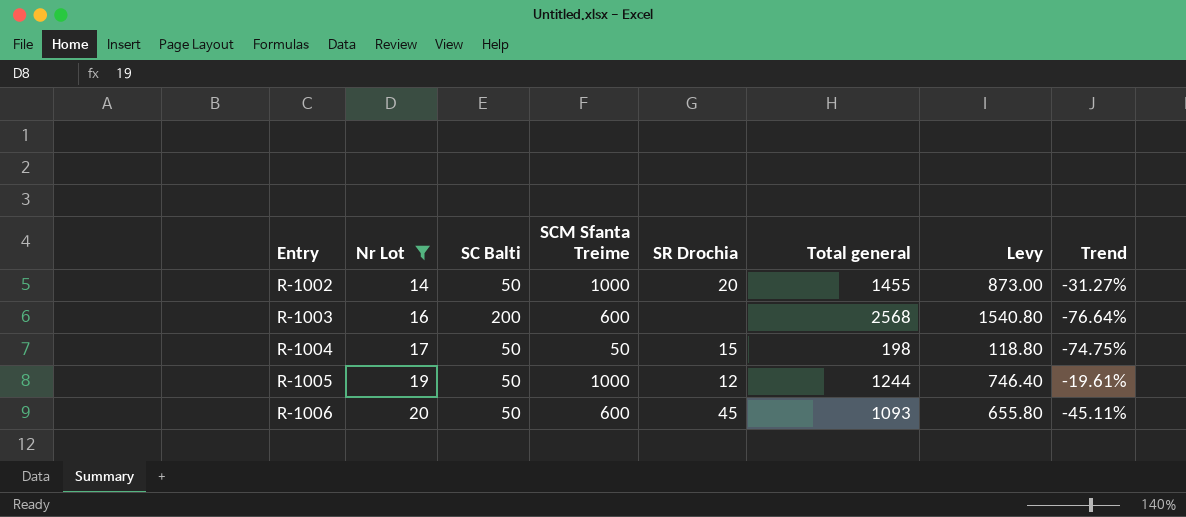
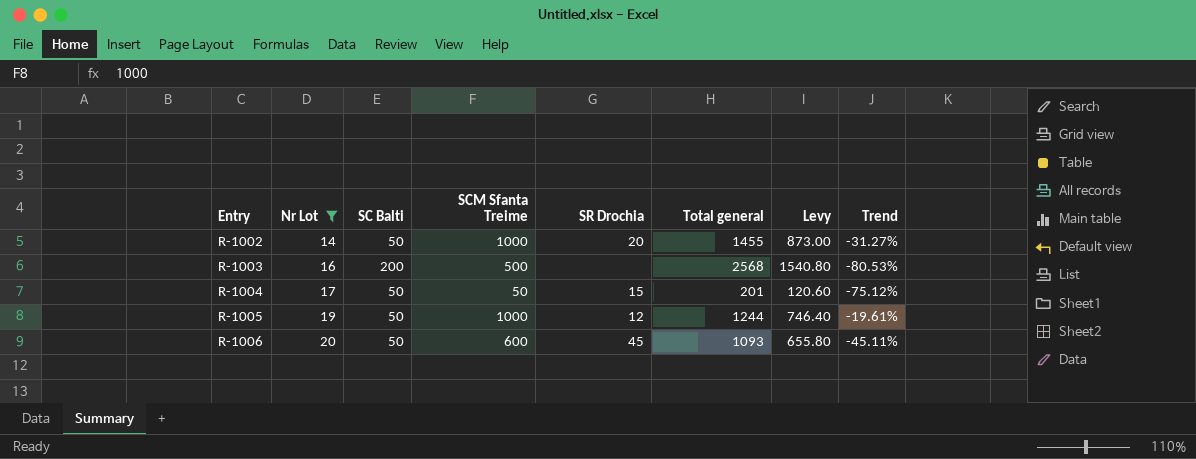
R-1003 | SCM Sfanta Treime: 600 -> 500
R-1003 | Trend: -76.64% -> -80.53%
R-1004 | Total general: 198 -> 201
R-1004 | Levy: 118.80 -> 120.60
R-1004 | Trend: -74.75% -> -75.12%

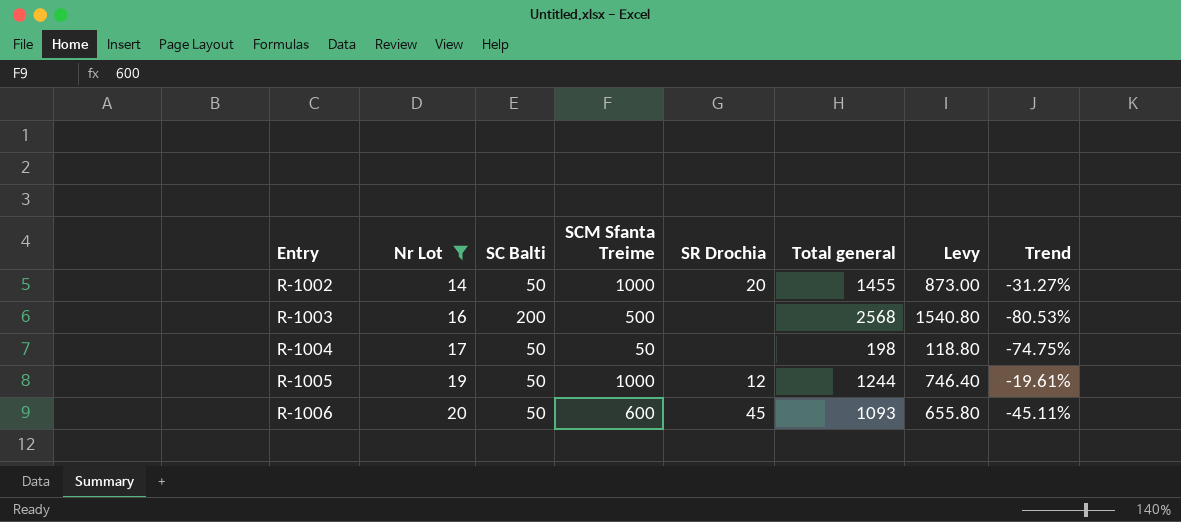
R-1004 | SR Drochia: 15 -> none
R-1004 | Total general: 201 -> 198
R-1004 | Levy: 120.60 -> 118.80
R-1004 | Trend: -75.12% -> -74.75%

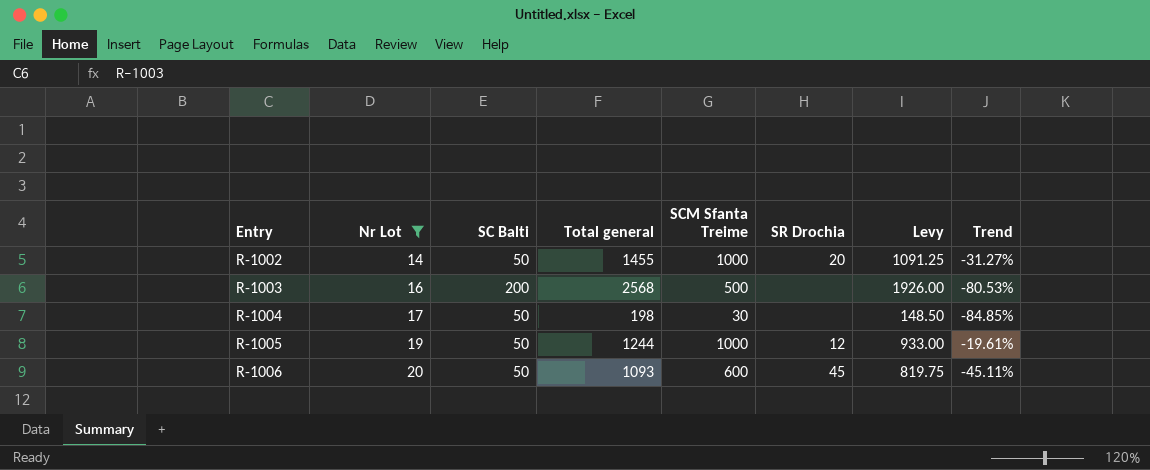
column Total general | position: 6 -> 4
column Levy | formula: [Total general] * 0.6 -> [Total general] * 0.75
R-1004 | SCM Sfanta Treime: 50 -> 30
R-1004 | Trend: -74.75% -> -84.85%

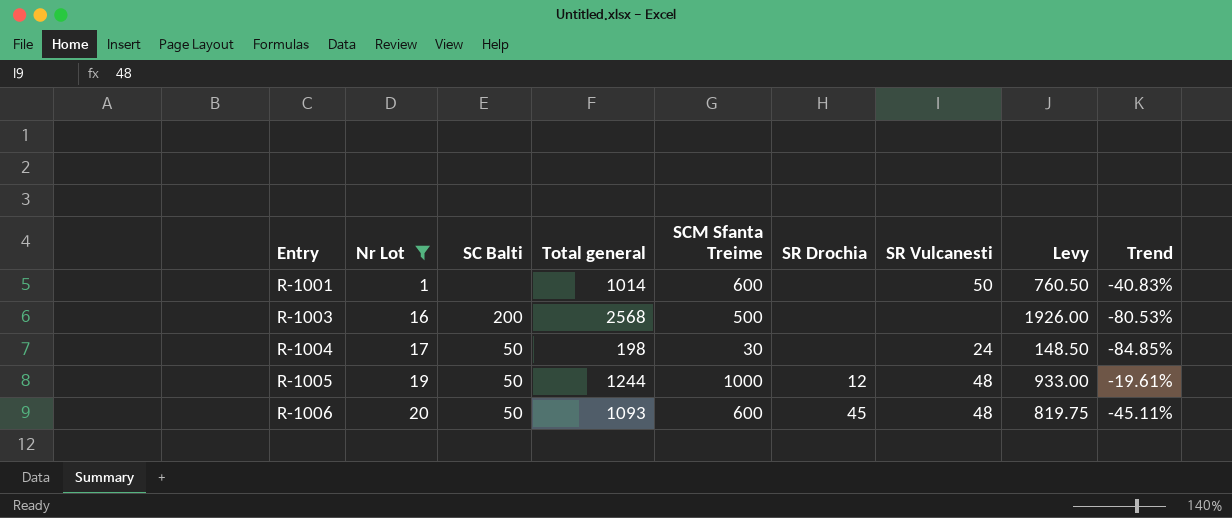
column SR Vulcanesti | position: none -> 7
row R-1002: 14 | 50 | 1455 | 1000 | 20 | 1091.25 | -31.27% -> none
row R-1001: none -> 1 | none | 1014 | 600 | none | 50 | 760.50 | -40.83%

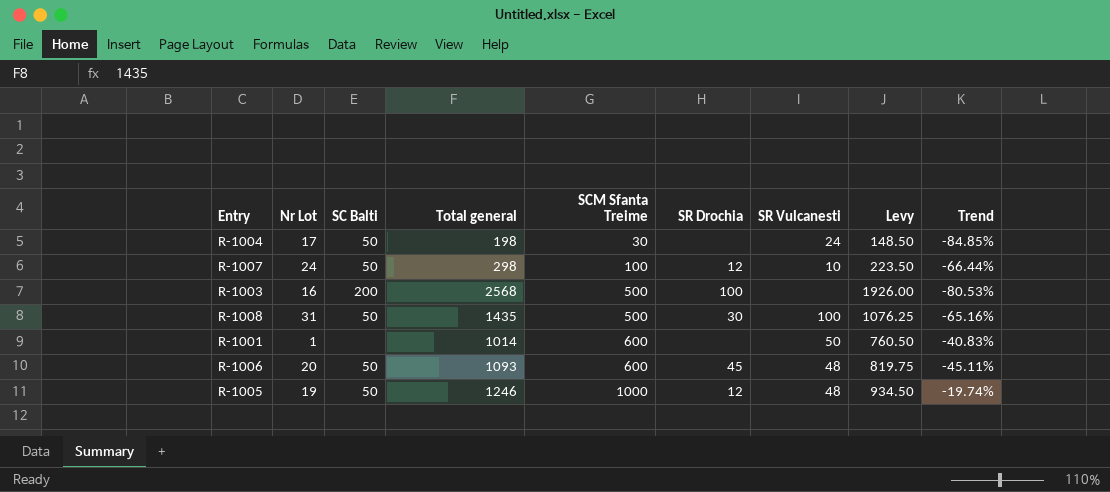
filter: Nr Lot <= 20 -> none
row order: Entry ascending -> SCM Sfanta Treime ascending
R-1003 | SR Drochia: none -> 100
R-1005 | Total general: 1244 -> 1246
R-1005 | Levy: 933.00 -> 934.50
R-1005 | Trend: -19.61% -> -19.74%

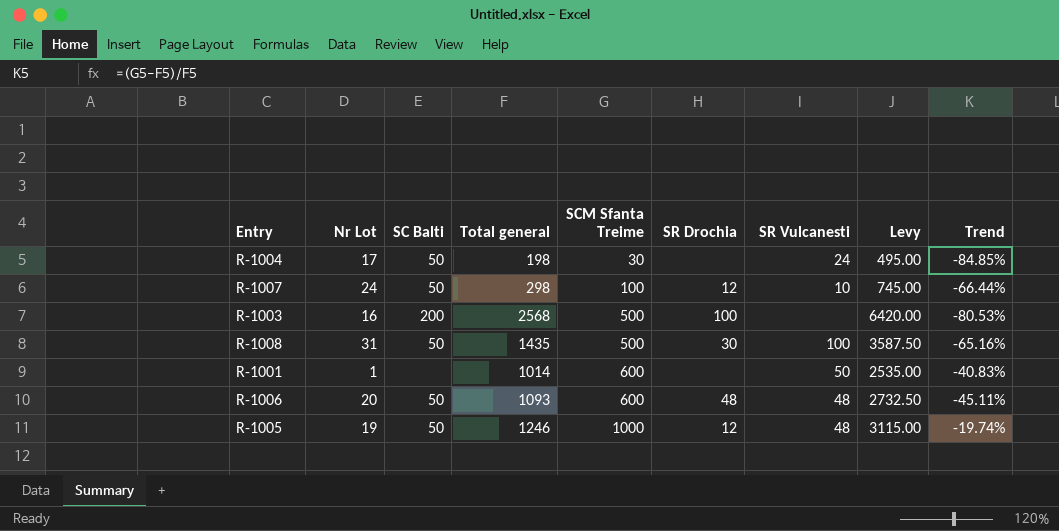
column Levy | formula: [Total general] * 0.75 -> [Total general] * 2.5
R-1006 | SR Drochia: 45 -> 48

